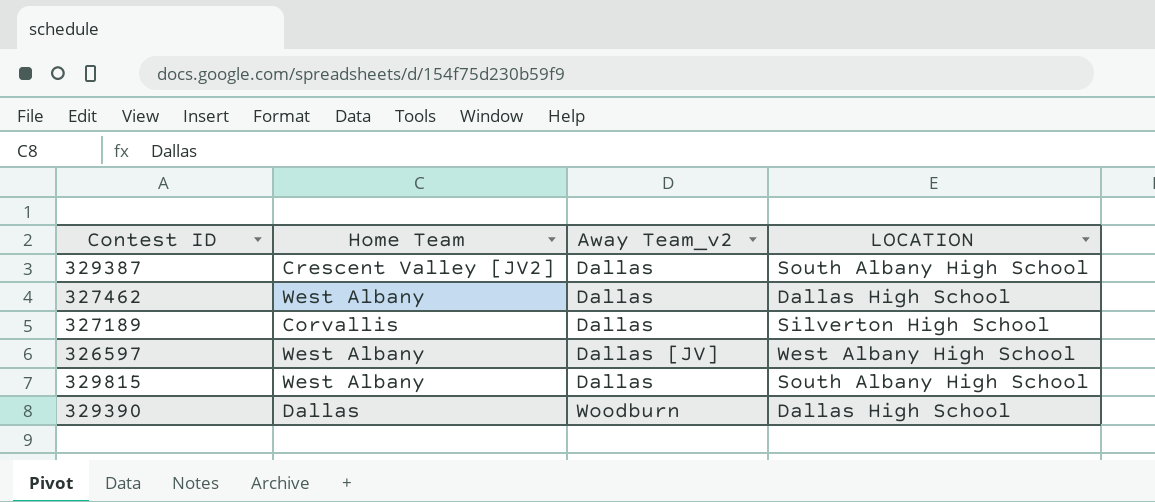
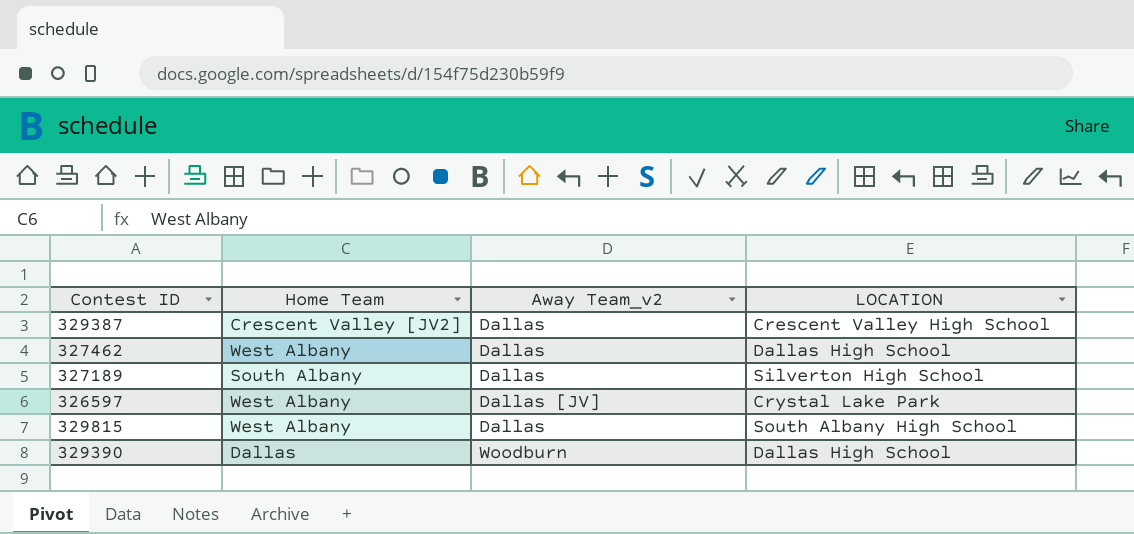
329387 | LOCATION: South Albany High School -> Crescent Valley High School
327189 | Home Team: Corvallis -> South Albany
326597 | LOCATION: West Albany High School -> Crystal Lake Park

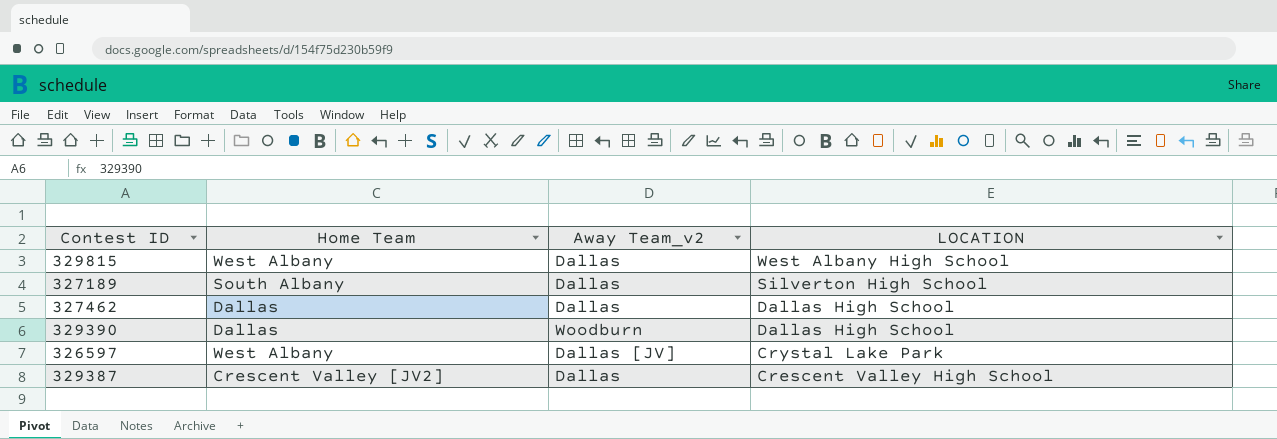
row order: none -> LOCATION descending
329815 | LOCATION: South Albany High School -> West Albany High School
327462 | Home Team: West Albany -> Dallas

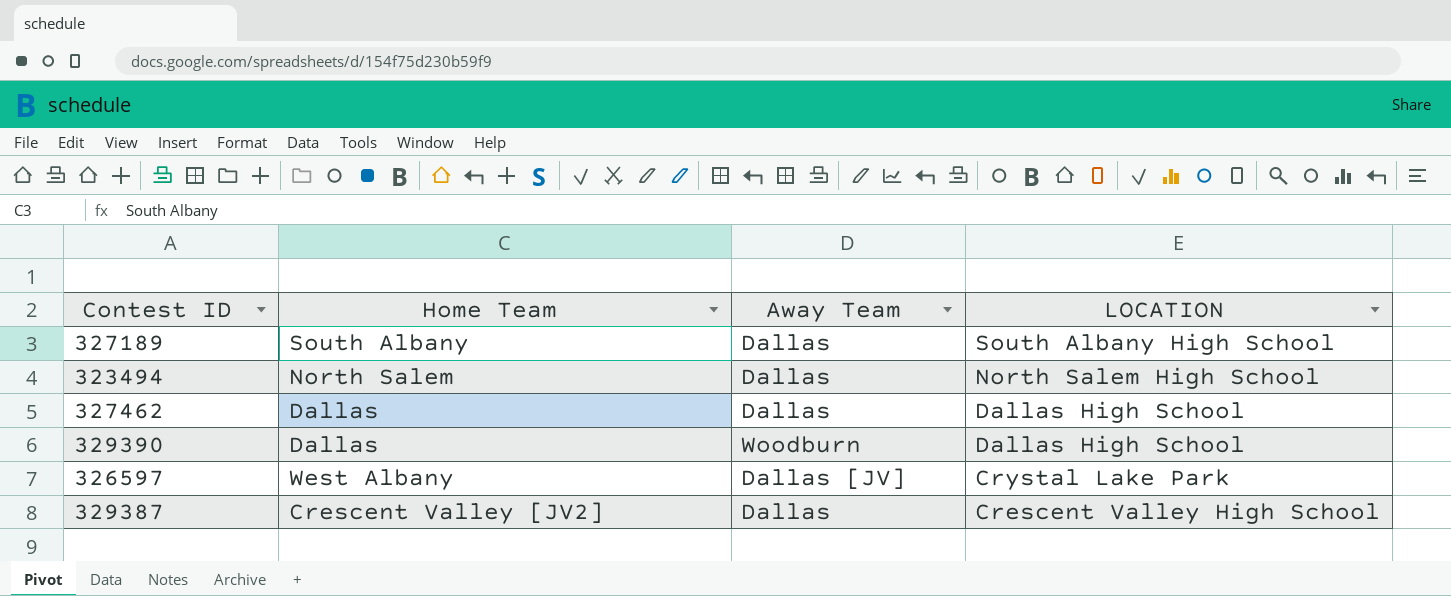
column name: Away Team_v2 -> Away Team
row 329815: West Albany | Dallas | West Albany High School -> none
327189 | LOCATION: Silverton High School -> South Albany High School
row 323494: none -> North Salem | Dallas | North Salem High School

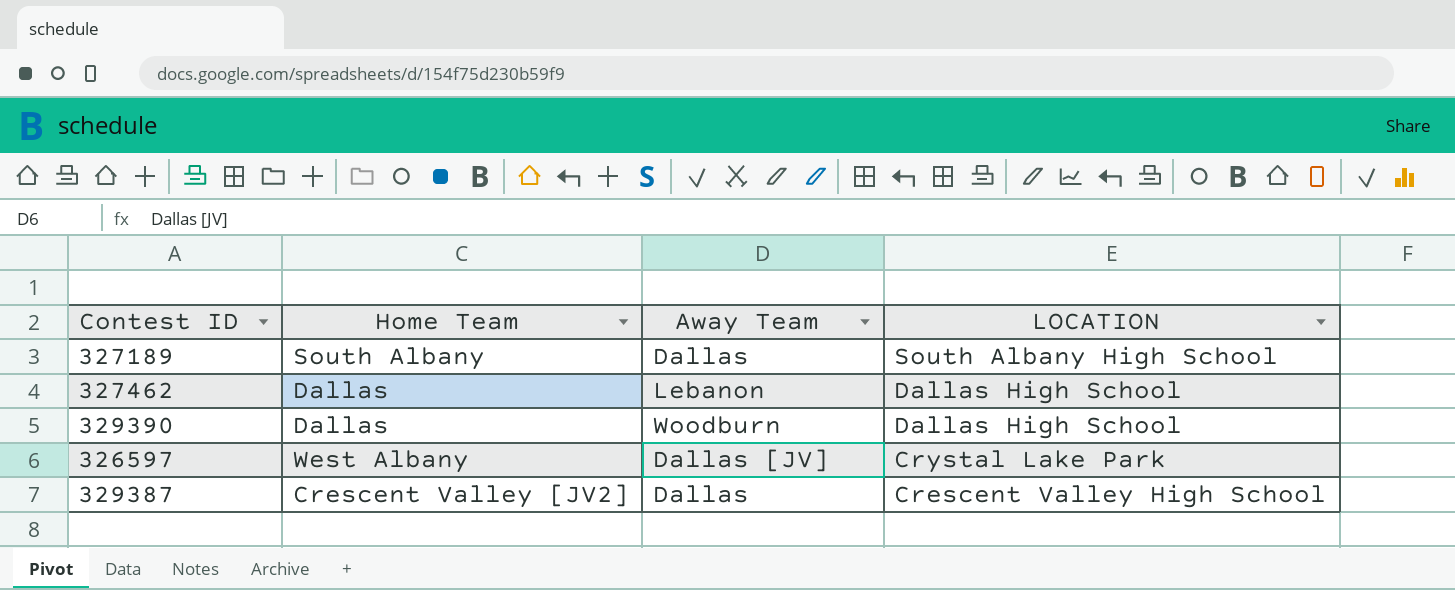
row 323494: North Salem | Dallas | North Salem High School -> none
327462 | Away Team: Dallas -> Lebanon

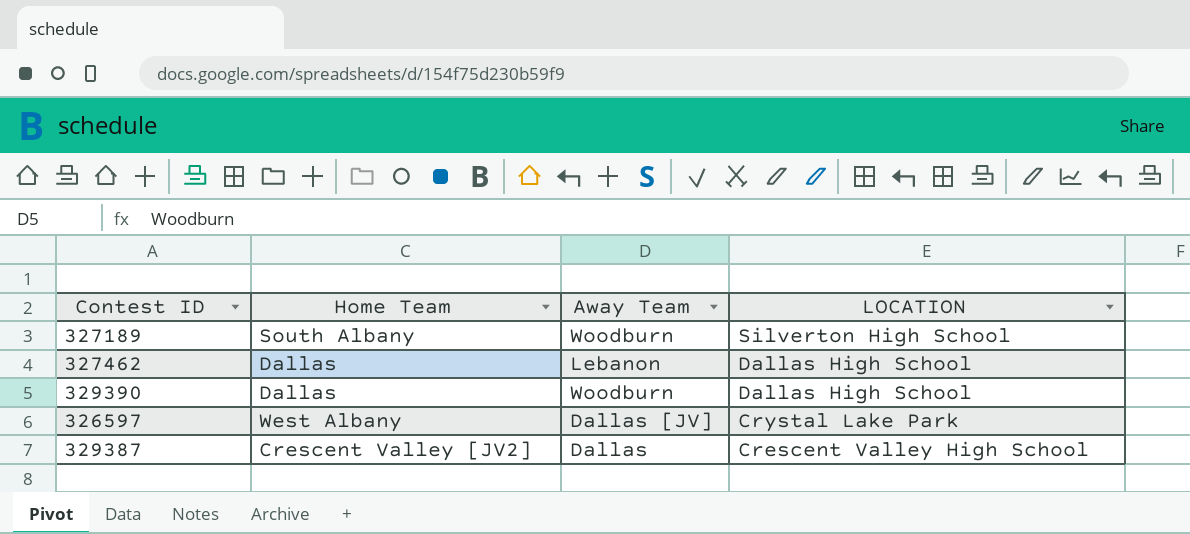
327189 | Away Team: Dallas -> Woodburn
327189 | LOCATION: South Albany High School -> Silverton High School

